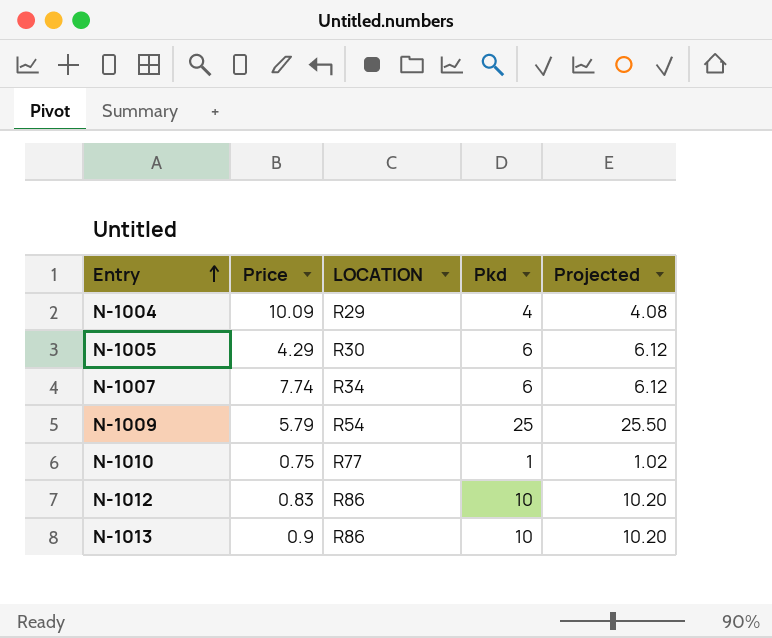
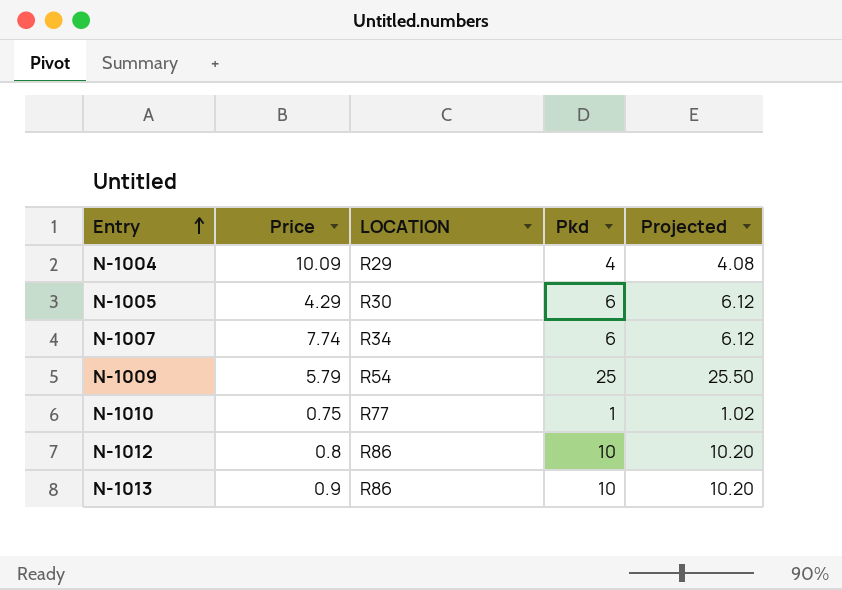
N-1012 | Price: 0.83 -> 0.8

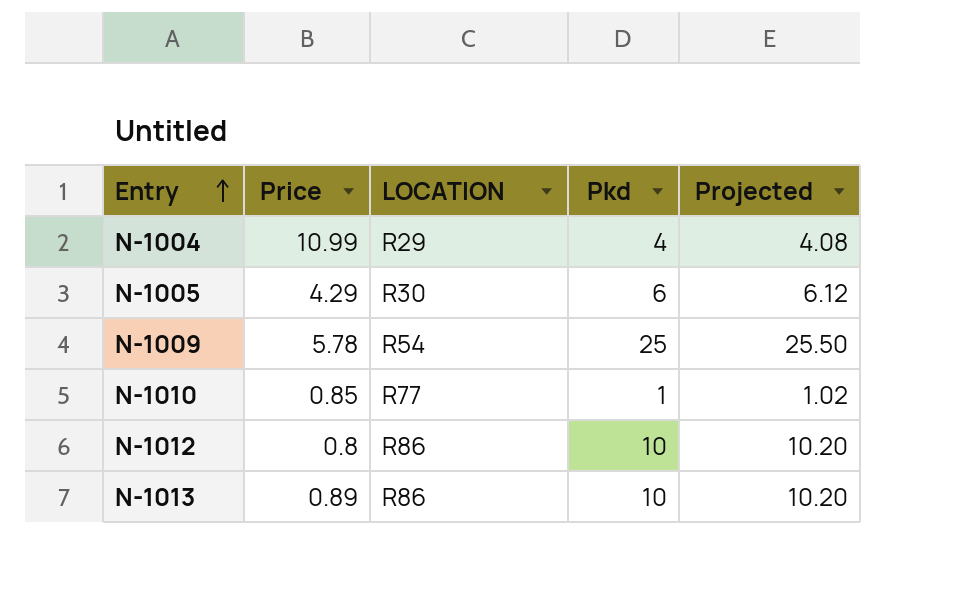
row N-1007: 7.74 | R34 | 6 | 6.12 -> none
N-1004 | Price: 10.09 -> 10.99
N-1009 | Price: 5.79 -> 5.78
N-1010 | Price: 0.75 -> 0.85
N-1013 | Price: 0.9 -> 0.89

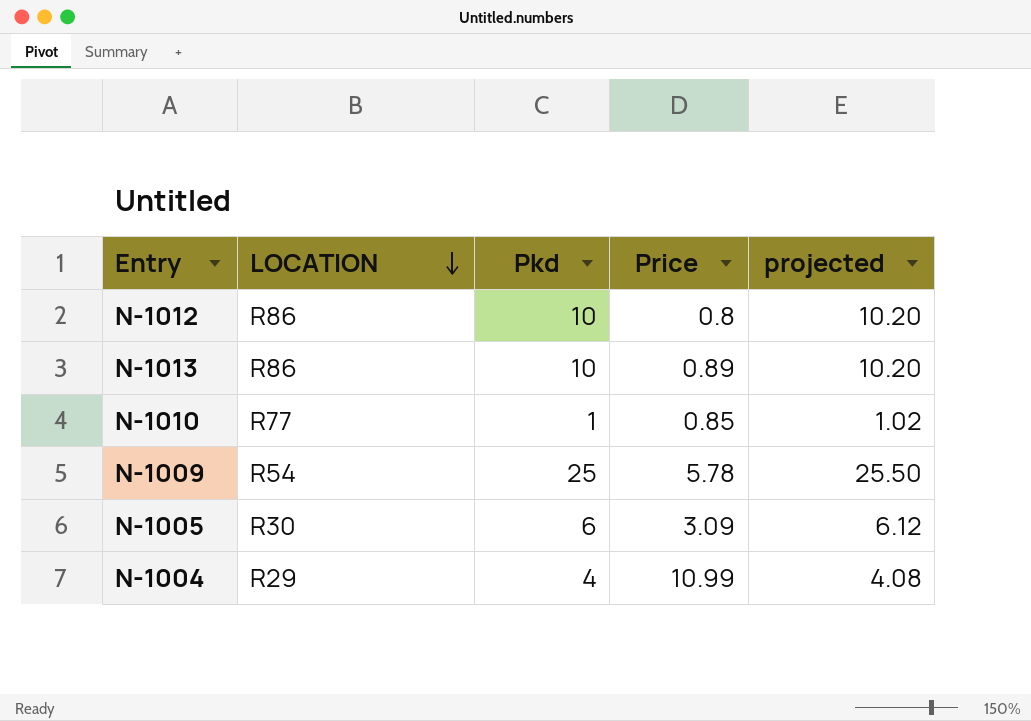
row order: Entry ascending -> LOCATION descending
column Price | position: 2 -> 4
column name: Projected -> projected
N-1005 | Price: 4.29 -> 3.09

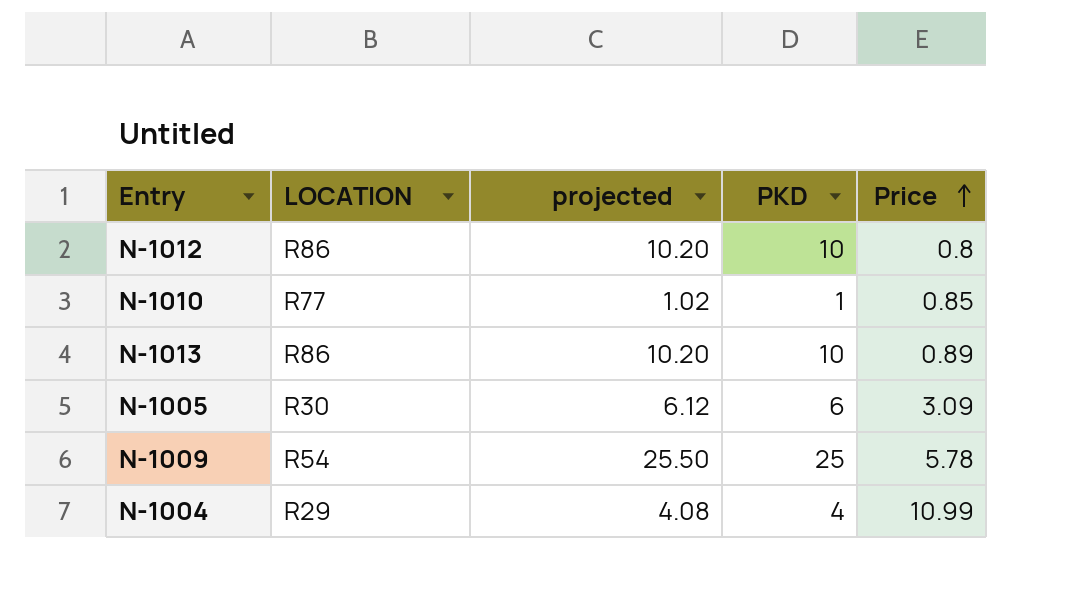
row order: LOCATION descending -> Price ascending
column projected | position: 5 -> 3
column name: Pkd -> PKD

